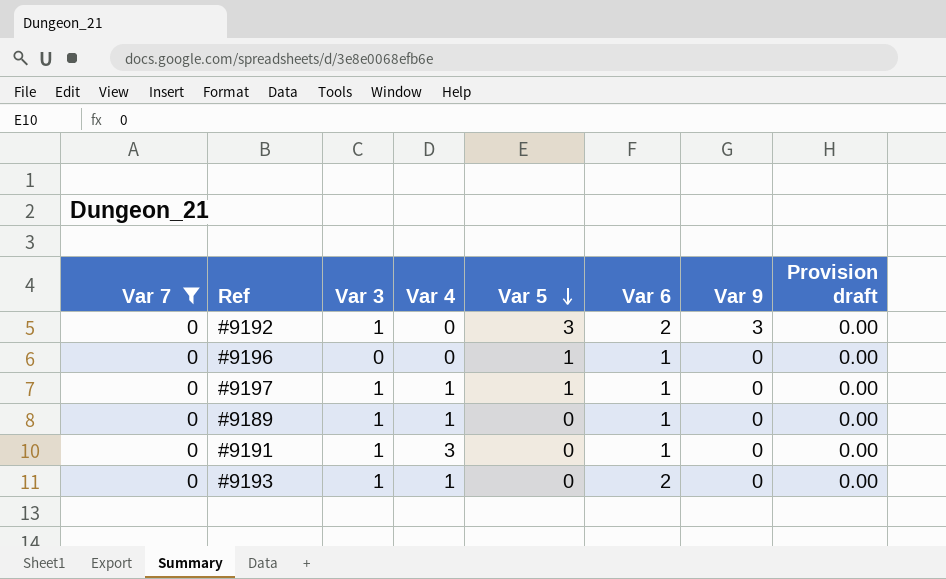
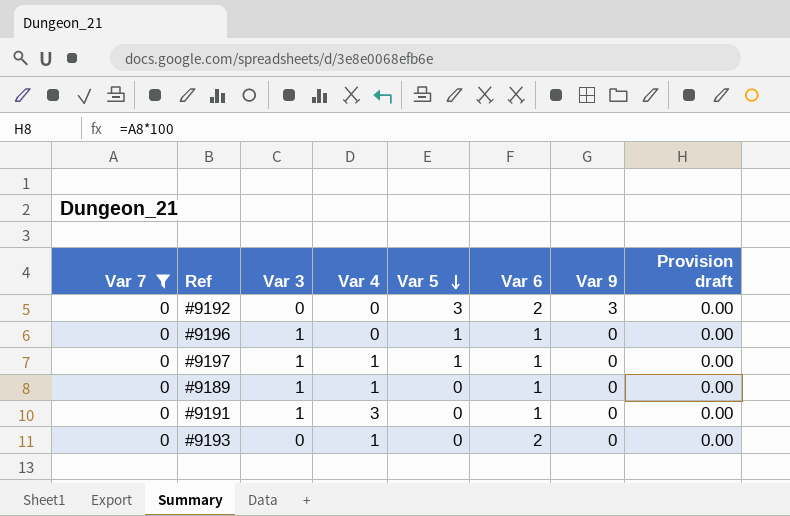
#9192 | Var 3: 1 -> 0
#9196 | Var 3: 0 -> 1
#9193 | Var 3: 1 -> 0

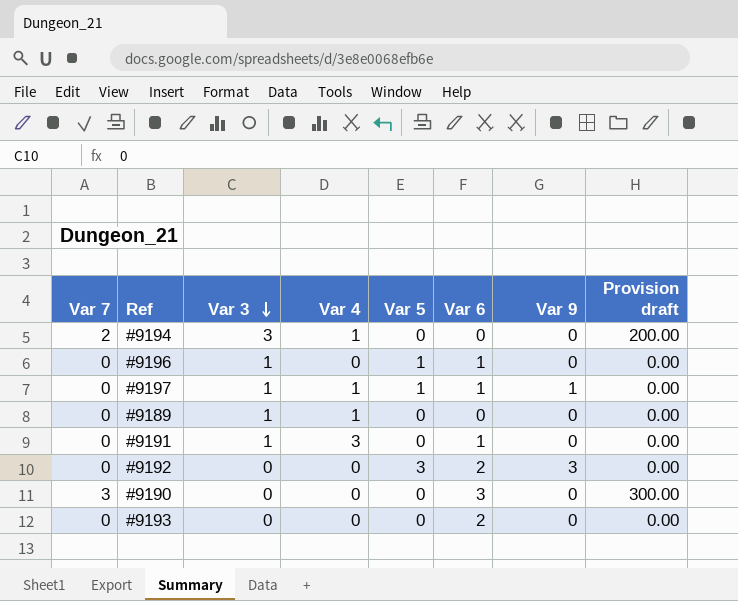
filter: Var 7 = 0 -> none
row order: Var 5 descending -> Var 3 descending
#9197 | Var 9: 0 -> 1
#9189 | Var 6: 1 -> 0
#9193 | Var 4: 1 -> 0

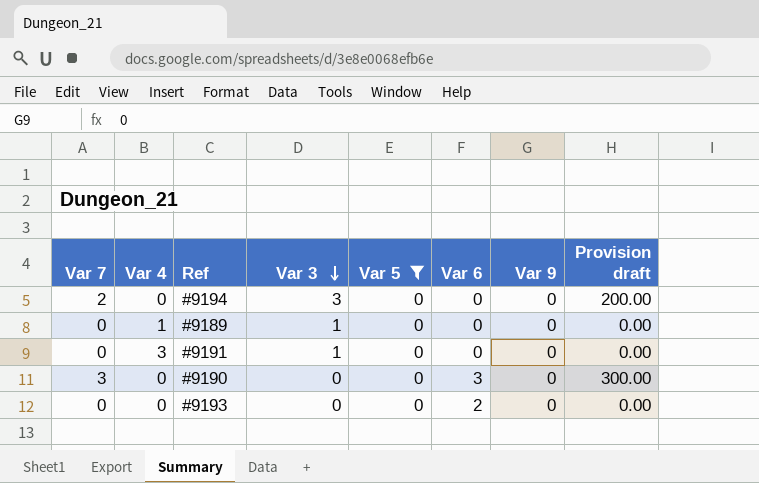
filter: none -> Var 5 = 0
column Var 4 | position: 4 -> 2
#9194 | Var 4: 1 -> 0
#9191 | Var 6: 1 -> 0

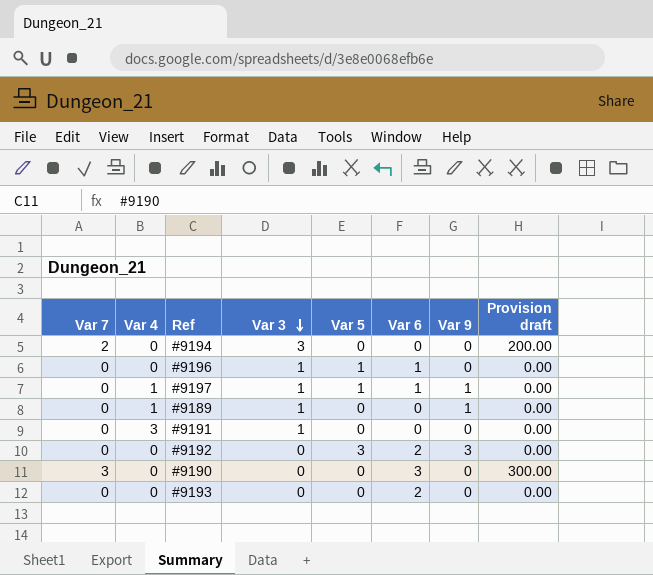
filter: Var 5 = 0 -> none
#9189 | Var 9: 0 -> 1

